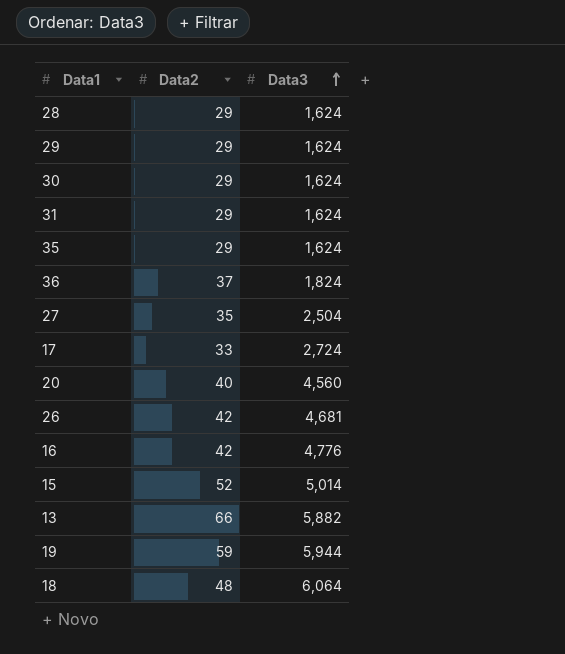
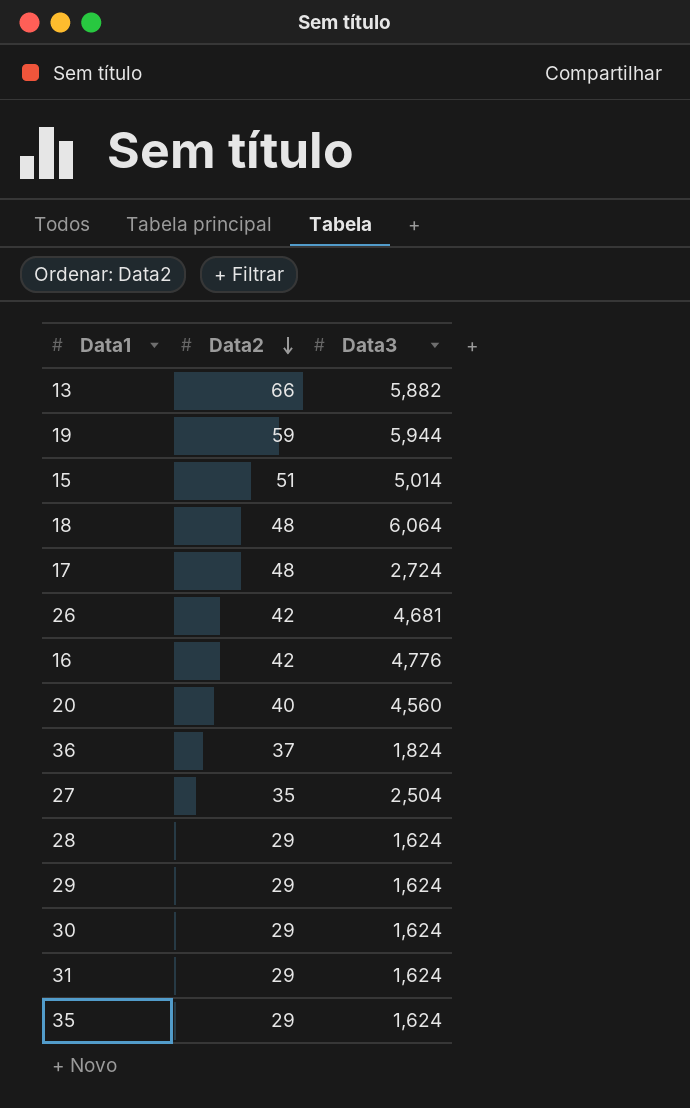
row order: Data3 ascending -> Data2 descending
15 | Data2: 52 -> 51
17 | Data2: 33 -> 48

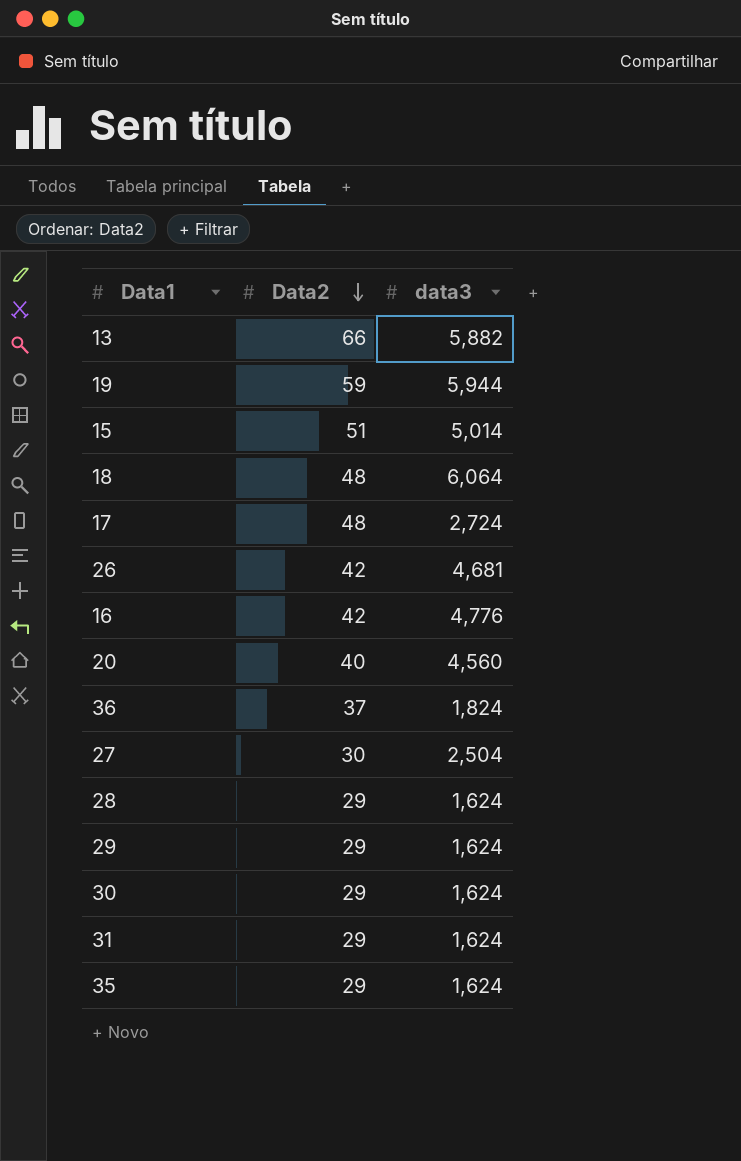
column name: Data3 -> data3
27 | Data2: 35 -> 30

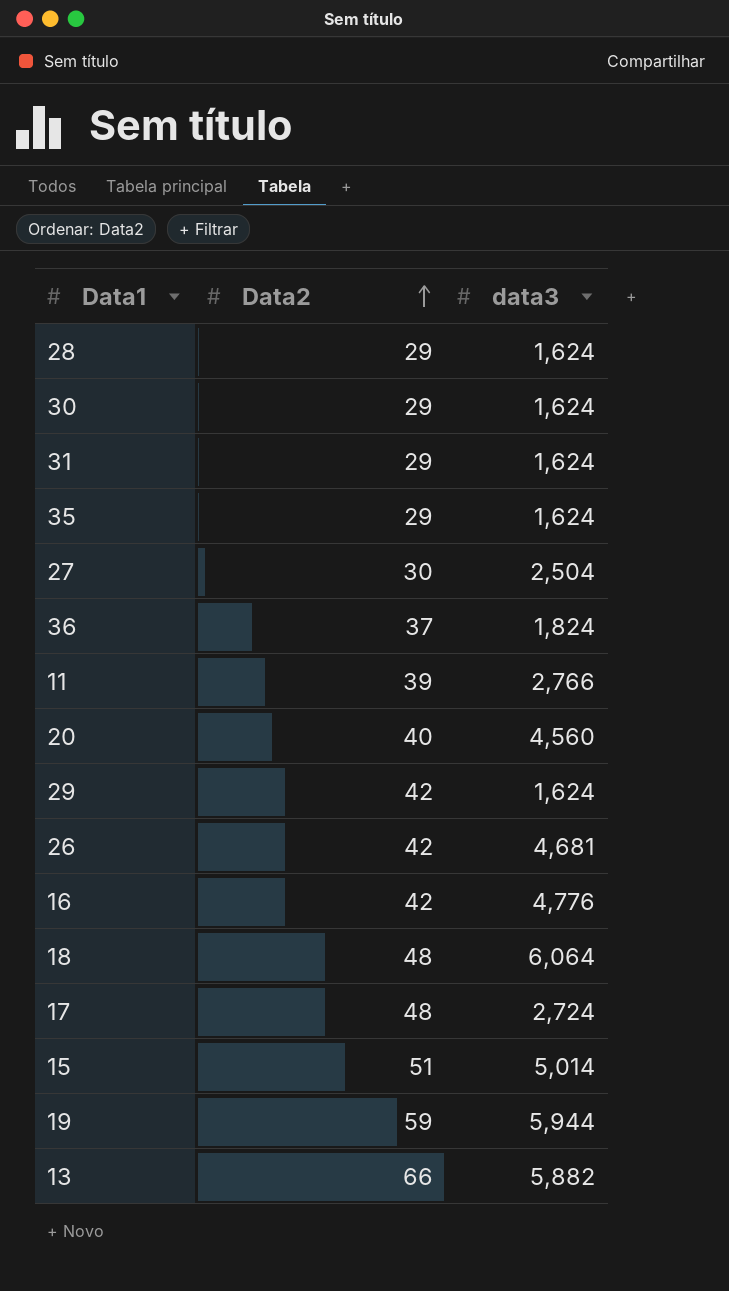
row order: Data2 descending -> Data2 ascending
row 11: none -> 39 | 2,766
29 | Data2: 29 -> 42

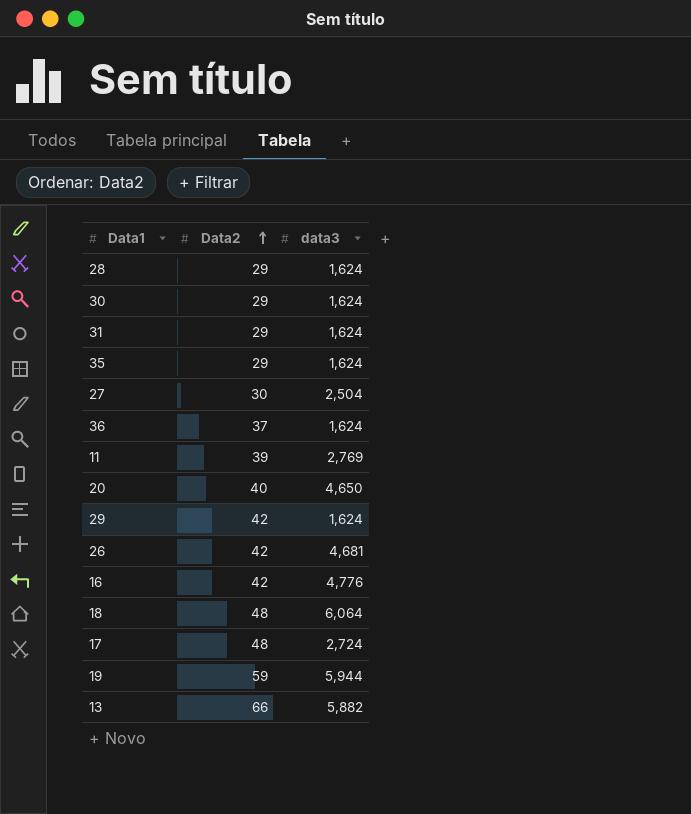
row 15: 51 | 5,014 -> none
36 | data3: 1,824 -> 1,624
11 | data3: 2,766 -> 2,769
20 | data3: 4,560 -> 4,650

